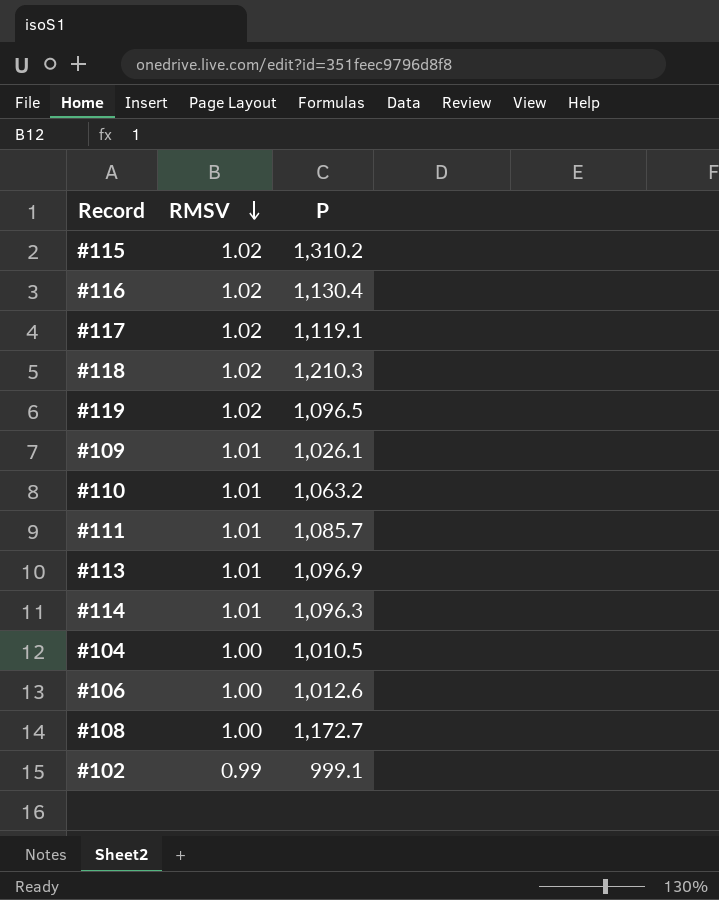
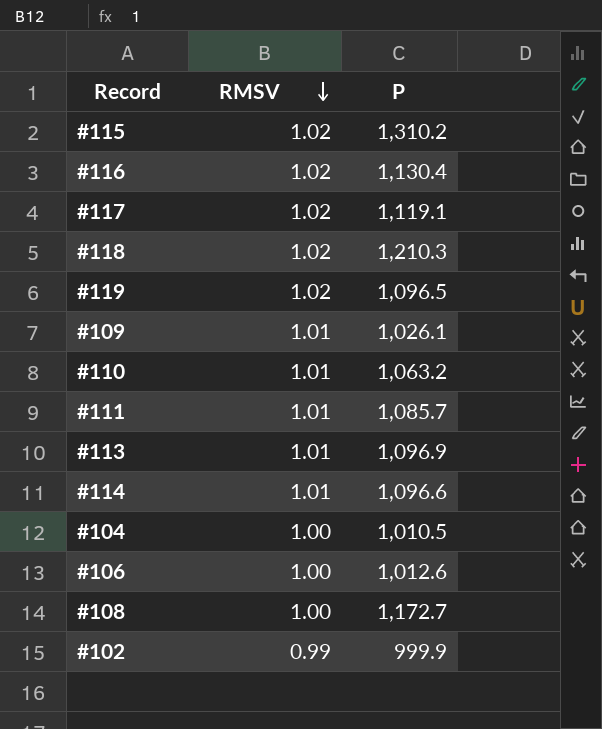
#114 | P: 1,096.3 -> 1,096.6
#102 | P: 999.1 -> 999.9

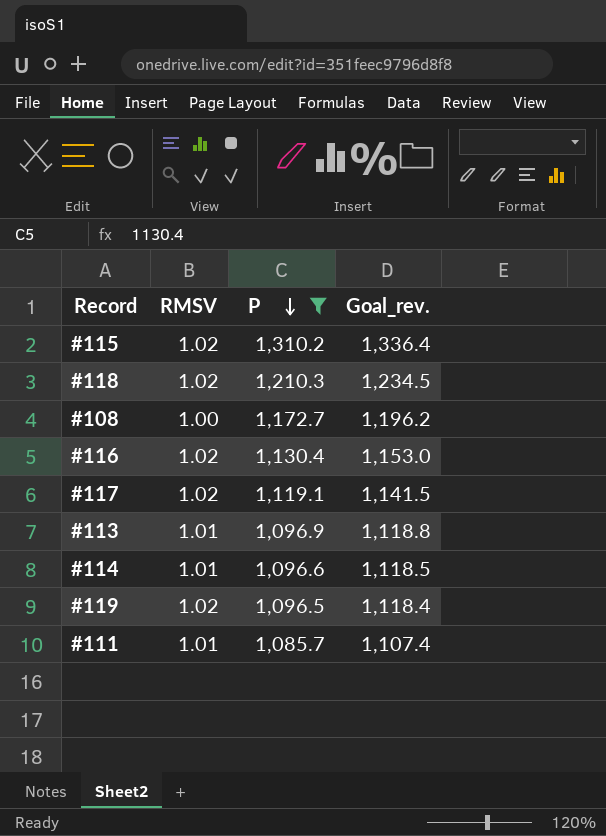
filter: none -> P >= 1,085.7
row order: RMSV descending -> P descending
column Goal_rev. | formula: none -> [P] * 1.02

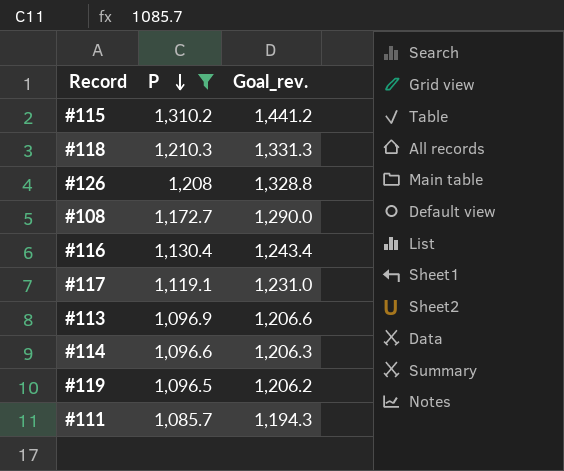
column RMSV | position: 2 -> none
column Goal_rev. | formula: [P] * 1.02 -> [P] * 1.1
row #126: none -> 1,208 | 1,328.8

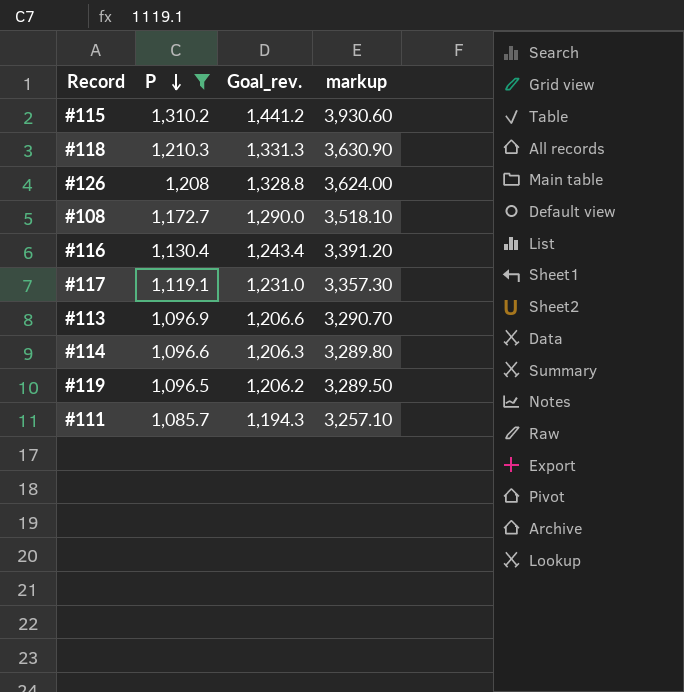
column markup | formula: none -> [P] * 3

